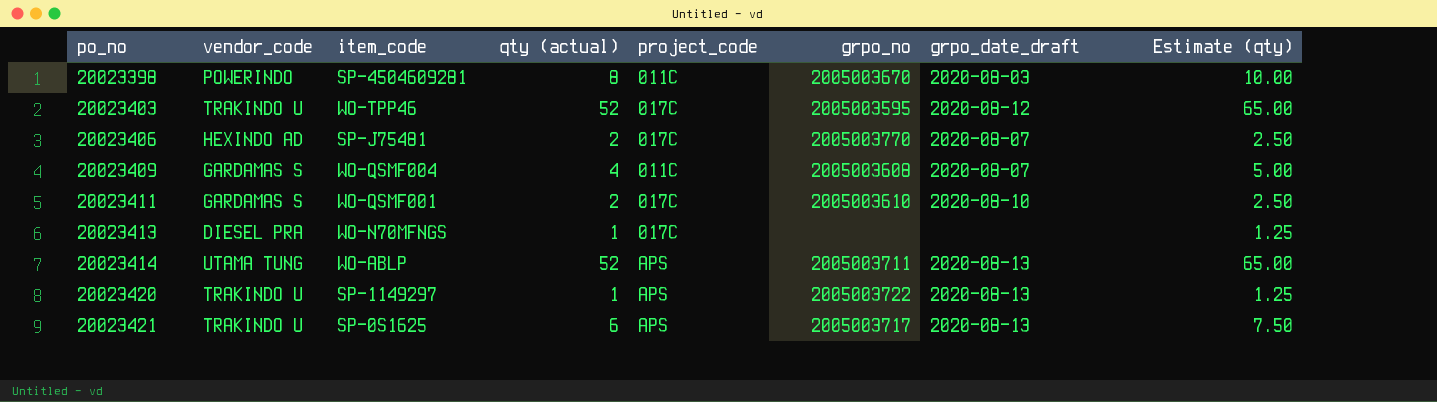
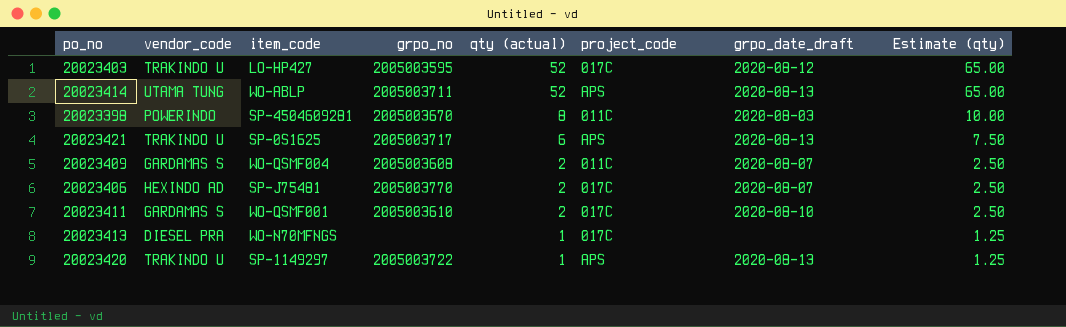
row order: po_no ascending -> qty (actual) descending
column grpo_no | position: 6 -> 4
20023403 | item_code: WO-TPP46 -> LO-HP427
20023409 | qty (actual): 4 -> 2
20023409 | Estimate (qty): 5.00 -> 2.50

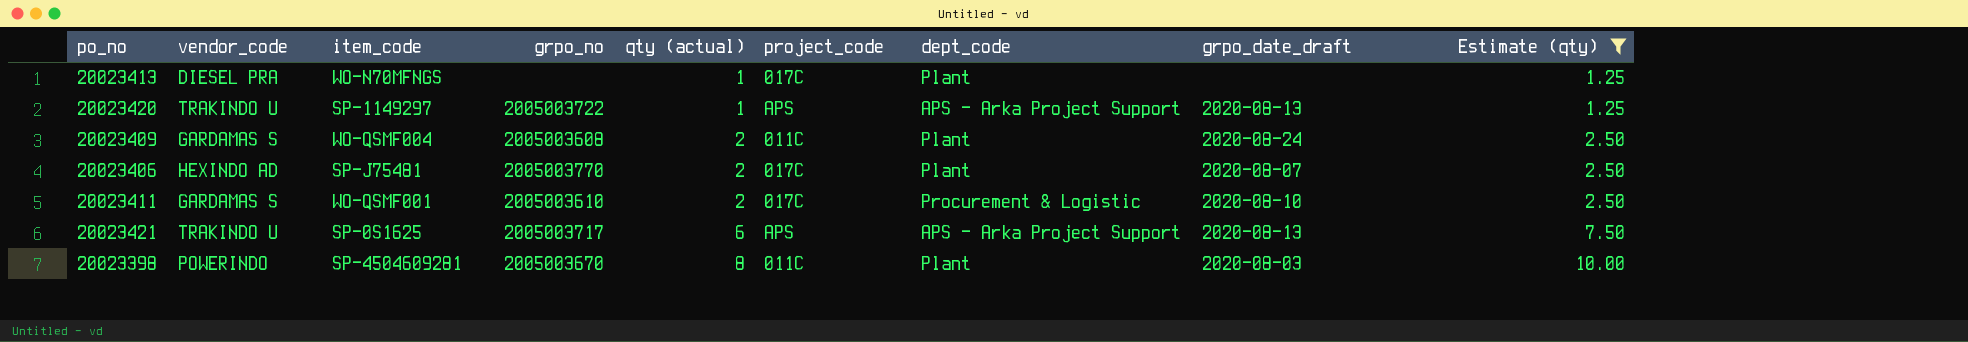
filter: none -> Estimate (qty) != 65.00
row order: qty (actual) descending -> qty (actual) ascending
column dept_code | position: none -> 7
20023409 | grpo_date_draft: 2020-08-07 -> 2020-08-24

